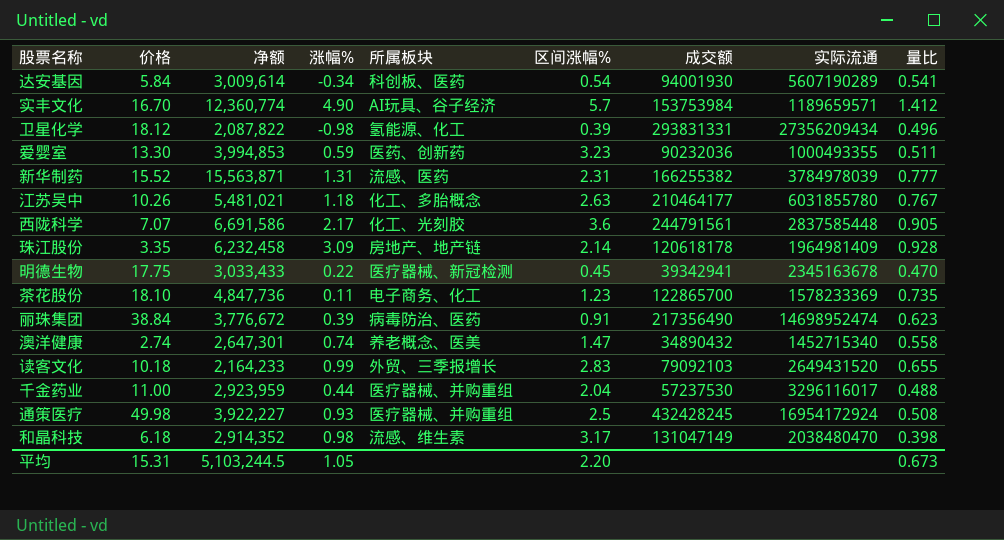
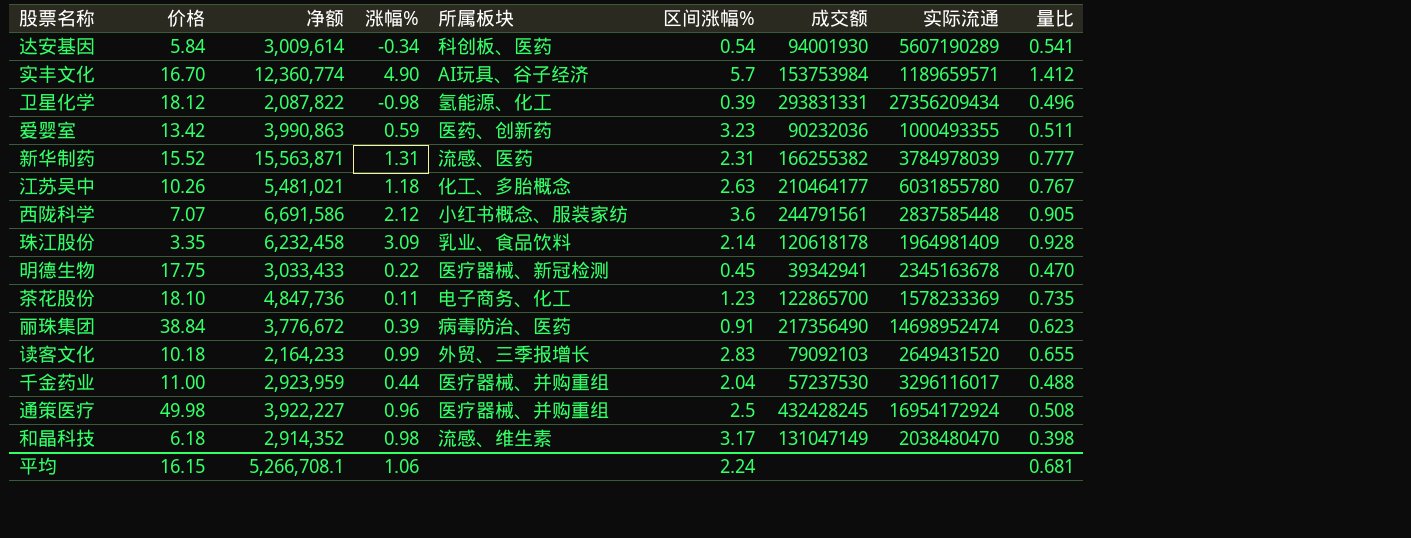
row 澳洋健康: 2.74 | 2,647,301 | 0.74 | 养老概念、医美 | 1.47 | 34890432 | 1452715340 | 0.558 -> none
爱婴室 | 价格: 13.30 -> 13.42
爱婴室 | 净额: 3,994,853 -> 3,990,863
西陇科学 | 涨幅%: 2.17 -> 2.12
西陇科学 | 所属板块: 化工、光刻胶 -> 小红书概念、服装家纺
珠江股份 | 所属板块: 房地产、地产链 -> 乳业、食品饮料
通策医疗 | 涨幅%: 0.93 -> 0.96
平均 | 价格: 15.31 -> 16.15
平均 | 净额: 5,103,244.5 -> 5,266,708.1
平均 | 涨幅%: 1.05 -> 1.06
平均 | 区间涨幅%: 2.20 -> 2.24
平均 | 量比: 0.673 -> 0.681

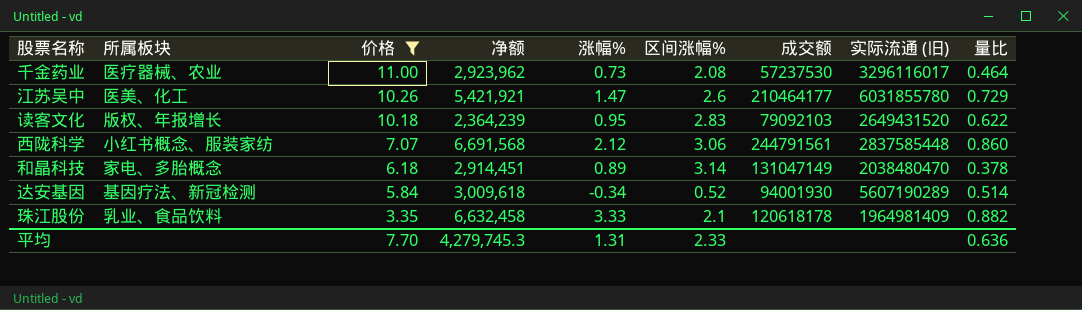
filter: none -> 价格 <= 11.00
row order: none -> 价格 descending
column 所属板块 | position: 5 -> 2
column name: 实际流通 -> 实际流通 (旧)
千金药业 | 所属板块: 医疗器械、并购重组 -> 医疗器械、农业
千金药业 | 净额: 2,923,959 -> 2,923,962
千金药业 | 涨幅%: 0.44 -> 0.73
千金药业 | 区间涨幅%: 2.04 -> 2.08
千金药业 | 量比: 0.488 -> 0.464
江苏吴中 | 所属板块: 化工、多胎概念 -> 医美、化工
江苏吴中 | 净额: 5,481,021 -> 5,421,921
江苏吴中 | 涨幅%: 1.18 -> 1.47
江苏吴中 | 区间涨幅%: 2.63 -> 2.6
江苏吴中 | 量比: 0.767 -> 0.729
读客文化 | 所属板块: 外贸、三季报增长 -> 版权、年报增长
读客文化 | 净额: 2,164,233 -> 2,364,239
读客文化 | 涨幅%: 0.99 -> 0.95
读客文化 | 量比: 0.655 -> 0.622
西陇科学 | 净额: 6,691,586 -> 6,691,568
西陇科学 | 区间涨幅%: 3.6 -> 3.06
西陇科学 | 量比: 0.905 -> 0.860
和晶科技 | 所属板块: 流感、维生素 -> 家电、多胎概念
和晶科技 | 净额: 2,914,352 -> 2,914,451
和晶科技 | 涨幅%: 0.98 -> 0.89
和晶科技 | 区间涨幅%: 3.17 -> 3.14
和晶科技 | 量比: 0.398 -> 0.378
达安基因 | 所属板块: 科创板、医药 -> 基因疗法、新冠检测
达安基因 | 净额: 3,009,614 -> 3,009,618
达安基因 | 区间涨幅%: 0.54 -> 0.52
达安基因 | 量比: 0.541 -> 0.514
珠江股份 | 净额: 6,232,458 -> 6,632,458
珠江股份 | 涨幅%: 3.09 -> 3.33
珠江股份 | 区间涨幅%: 2.14 -> 2.1
珠江股份 | 量比: 0.928 -> 0.882
平均 | 价格: 16.15 -> 7.70
平均 | 净额: 5,266,708.1 -> 4,279,745.3
平均 | 涨幅%: 1.06 -> 1.31
平均 | 区间涨幅%: 2.24 -> 2.33
平均 | 量比: 0.681 -> 0.636

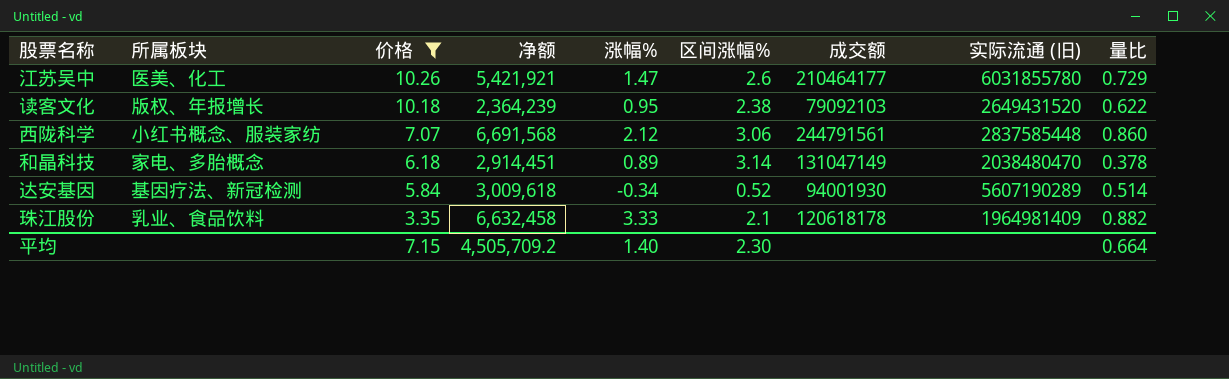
row 千金药业: 医疗器械、农业 | 11.00 | 2,923,962 | 0.73 | 2.08 | 57237530 | 3296116017 | 0.464 -> none
读客文化 | 区间涨幅%: 2.83 -> 2.38
平均 | 价格: 7.70 -> 7.15
平均 | 净额: 4,279,745.3 -> 4,505,709.2
平均 | 涨幅%: 1.31 -> 1.40
平均 | 区间涨幅%: 2.33 -> 2.30
平均 | 量比: 0.636 -> 0.664

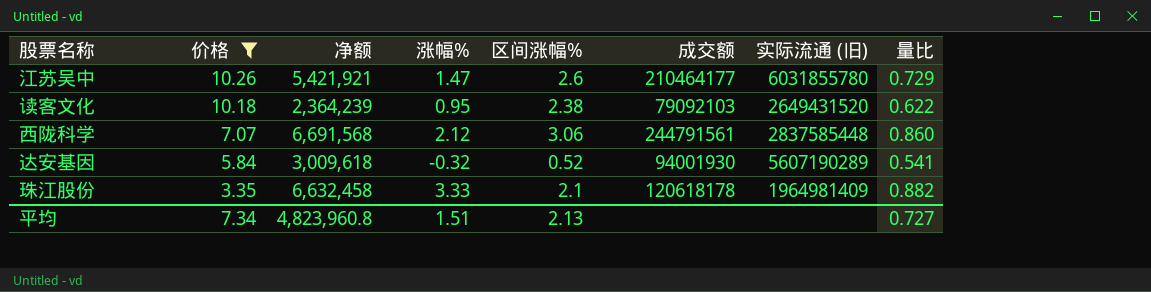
column 所属板块 | position: 2 -> none
row 和晶科技: 家电、多胎概念 | 6.18 | 2,914,451 | 0.89 | 3.14 | 131047149 | 2038480470 | 0.378 -> none
达安基因 | 涨幅%: -0.34 -> -0.32
达安基因 | 量比: 0.514 -> 0.541
平均 | 价格: 7.15 -> 7.34
平均 | 净额: 4,505,709.2 -> 4,823,960.8
平均 | 涨幅%: 1.40 -> 1.51
平均 | 区间涨幅%: 2.30 -> 2.13
平均 | 量比: 0.664 -> 0.727

